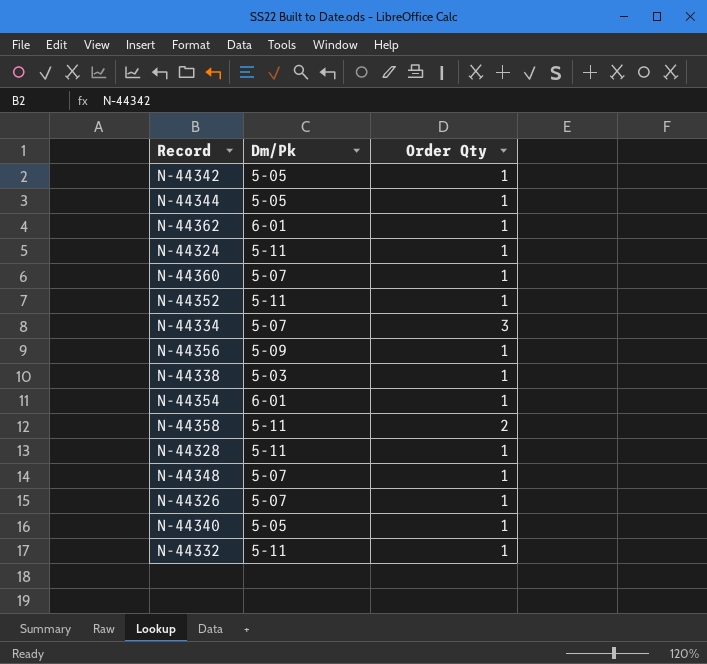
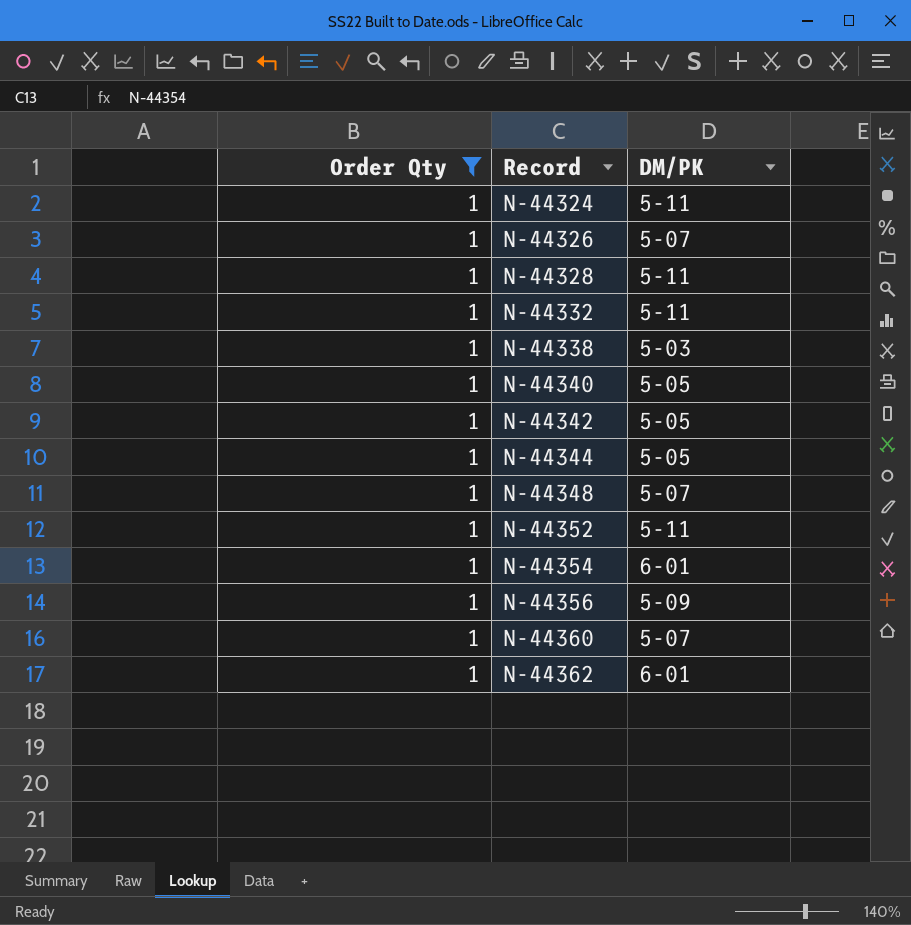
filter: none -> Order Qty = 1
row order: none -> Record ascending
column Order Qty | position: 3 -> 1
column name: Dm/Pk -> DM/PK

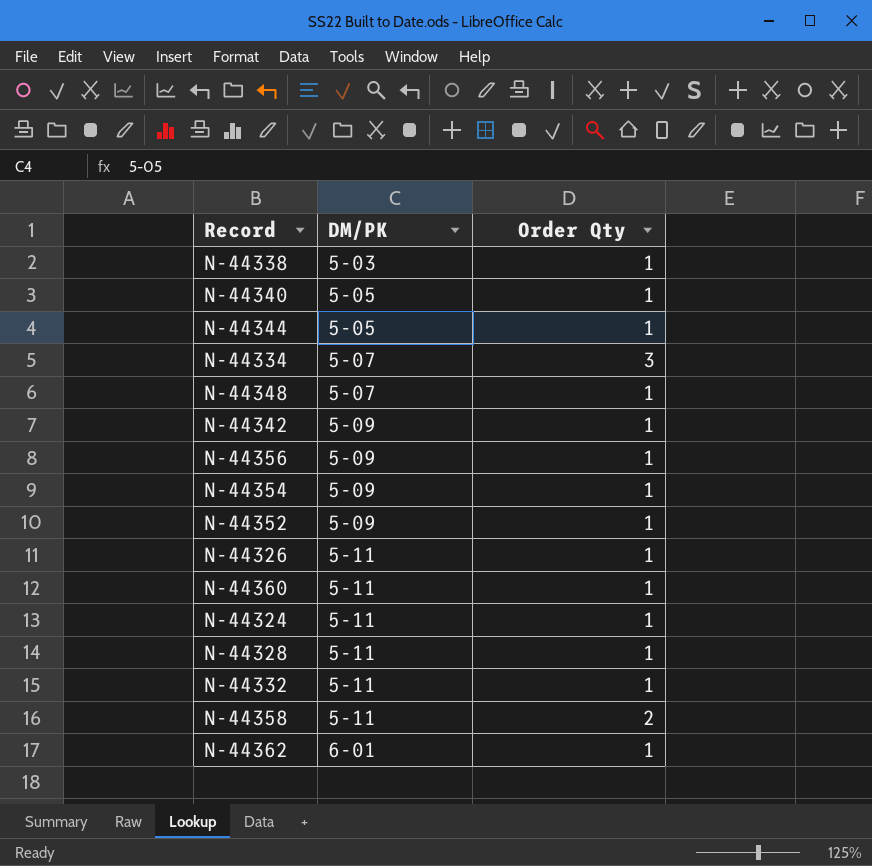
filter: Order Qty = 1 -> none
row order: Record ascending -> DM/PK ascending
column Order Qty | position: 1 -> 3
N-44342 | DM/PK: 5-05 -> 5-09
N-44354 | DM/PK: 6-01 -> 5-09
N-44352 | DM/PK: 5-11 -> 5-09
N-44326 | DM/PK: 5-07 -> 5-11
N-44360 | DM/PK: 5-07 -> 5-11

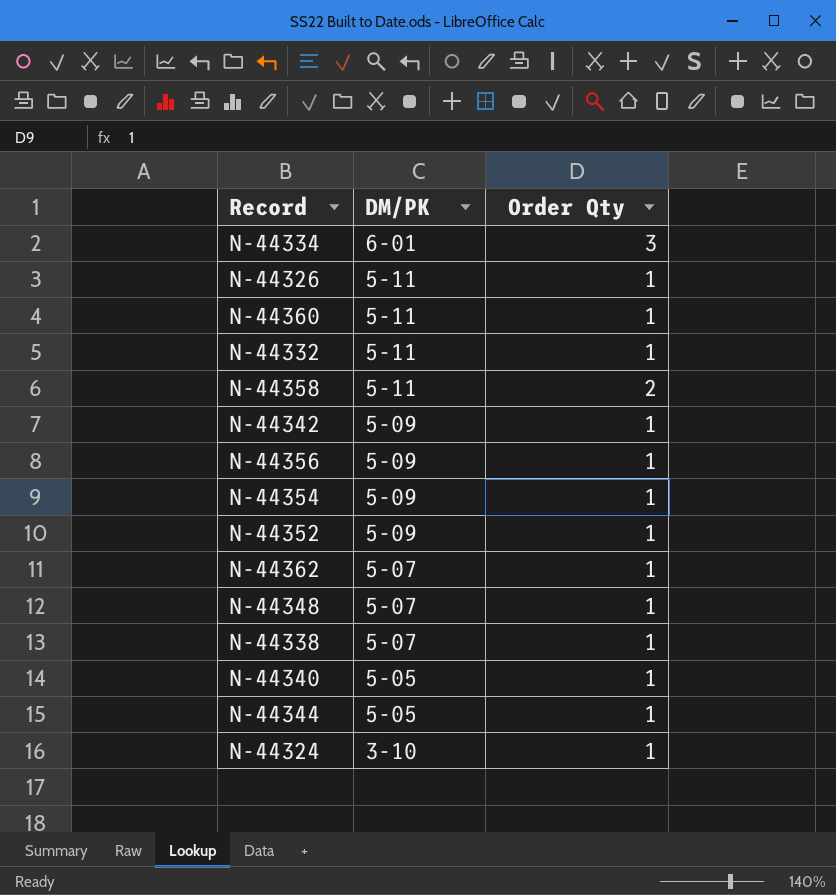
row order: DM/PK ascending -> DM/PK descending
row N-44328: 5-11 | 1 -> none
N-44334 | DM/PK: 5-07 -> 6-01
N-44362 | DM/PK: 6-01 -> 5-07
N-44338 | DM/PK: 5-03 -> 5-07
N-44324 | DM/PK: 5-11 -> 3-10

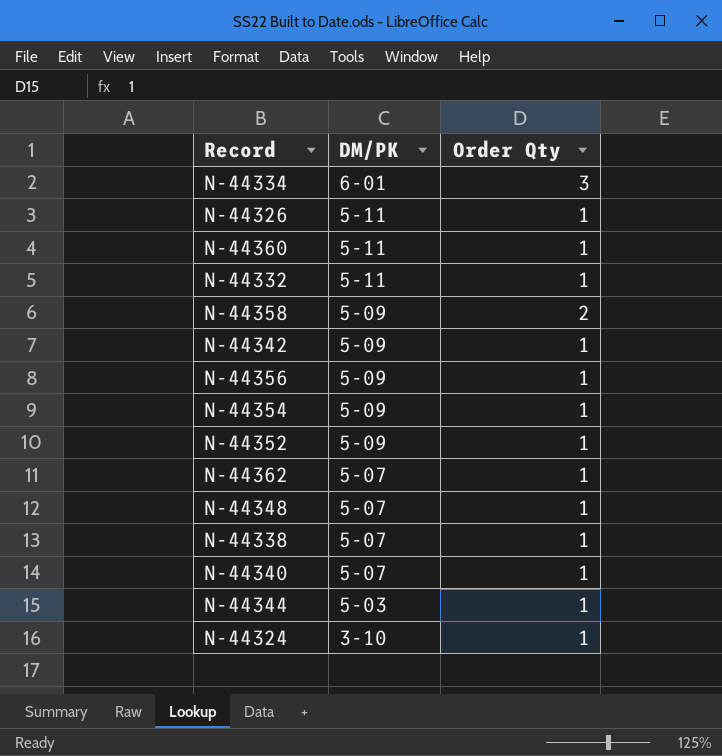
N-44358 | DM/PK: 5-11 -> 5-09
N-44340 | DM/PK: 5-05 -> 5-07
N-44344 | DM/PK: 5-05 -> 5-03

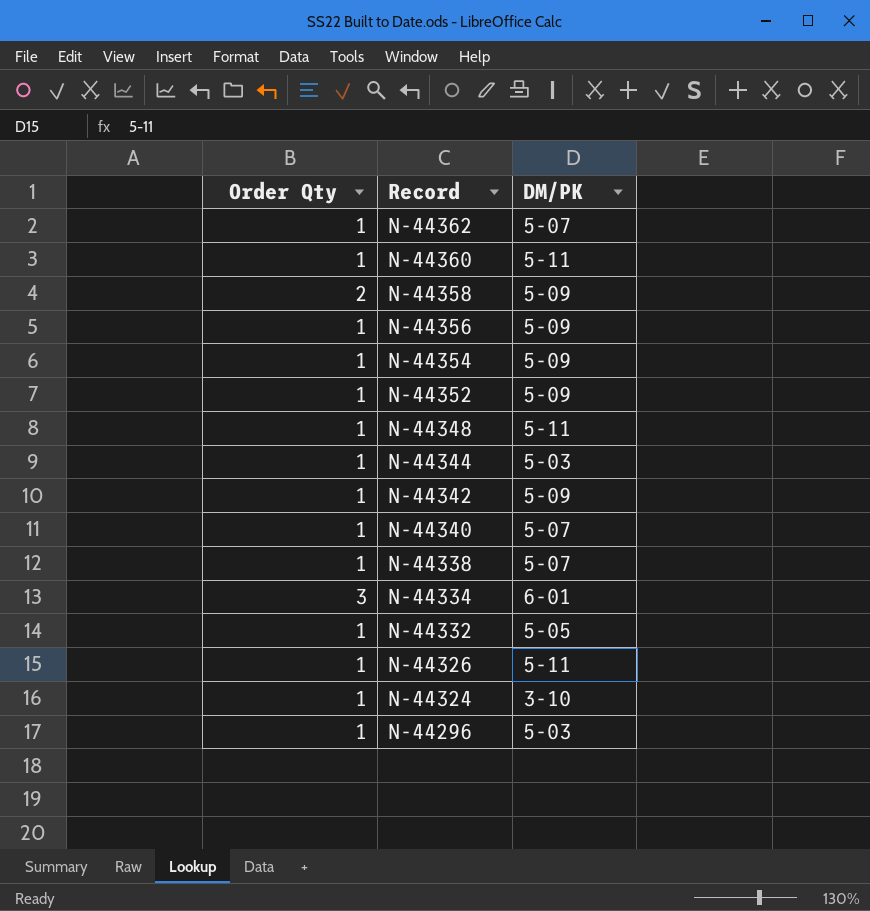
row order: DM/PK descending -> Record descending
column Order Qty | position: 3 -> 1
N-44348 | DM/PK: 5-07 -> 5-11
N-44332 | DM/PK: 5-11 -> 5-05
row N-44296: none -> 1 | 5-03

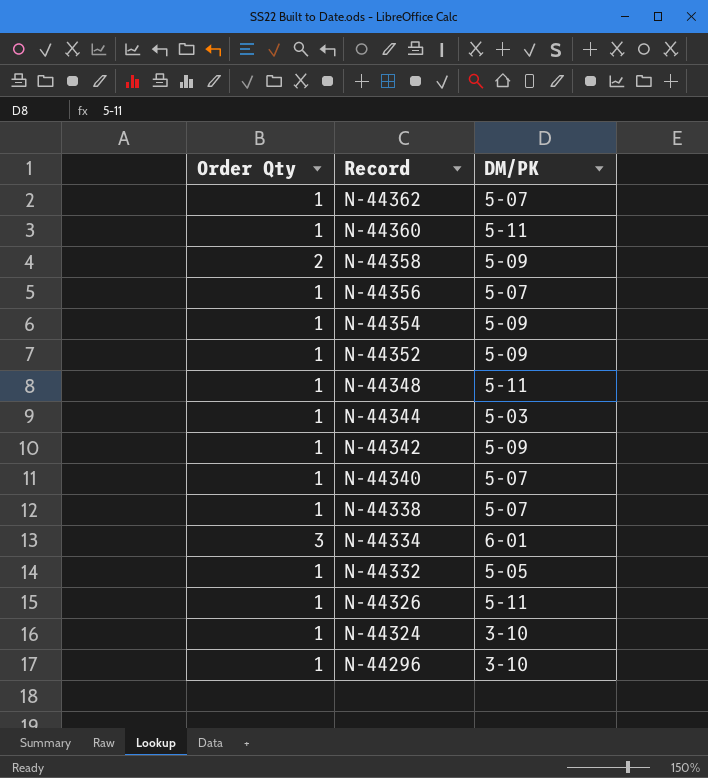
N-44356 | DM/PK: 5-09 -> 5-07
N-44296 | DM/PK: 5-03 -> 3-10

